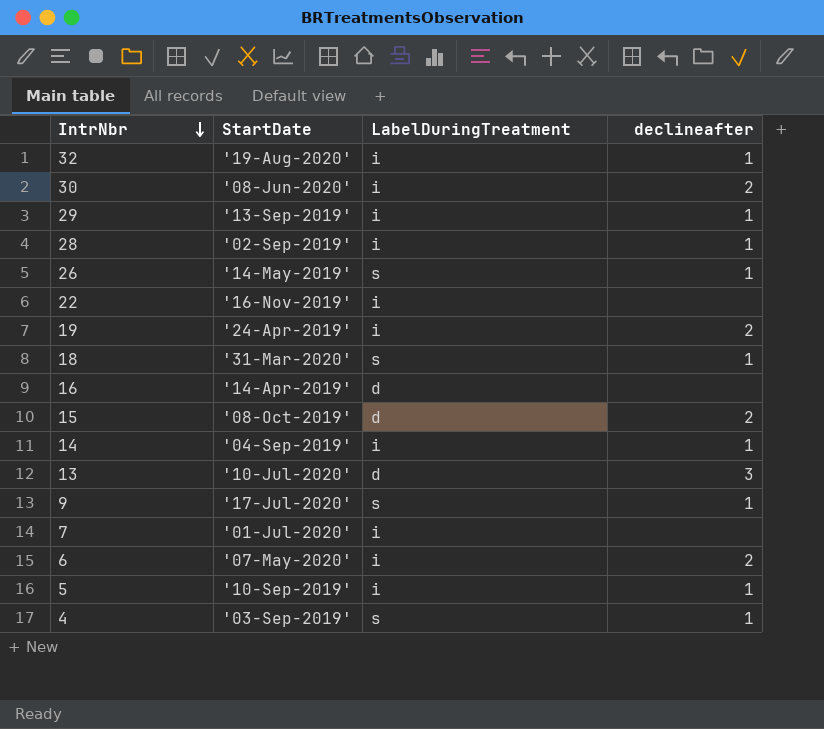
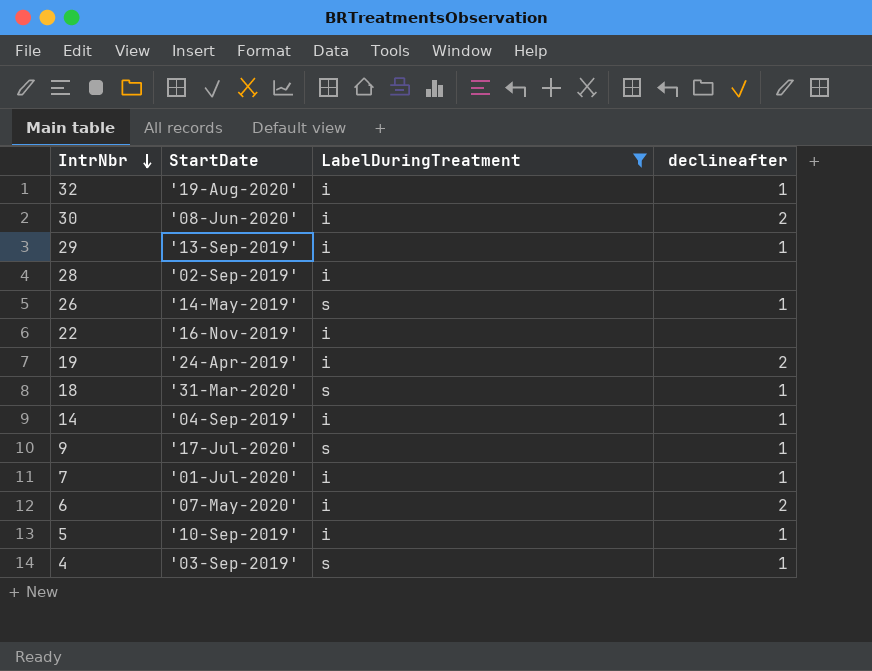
filter: none -> LabelDuringTreatment != d
28 | declineafter: 1 -> none
7 | declineafter: none -> 1

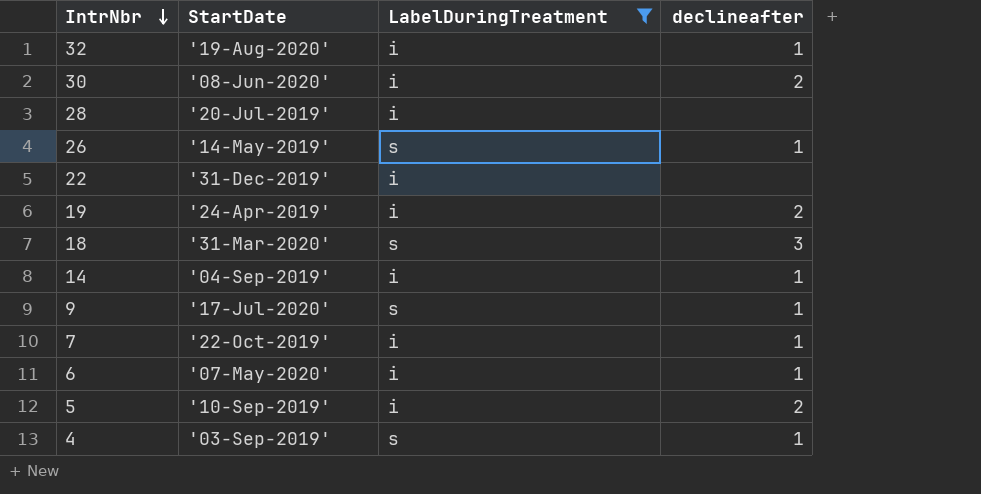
row 29: '13-Sep-2019' | i | 1 -> none
28 | StartDate: '02-Sep-2019' -> '20-Jul-2019'
22 | StartDate: '16-Nov-2019' -> '31-Dec-2019'
18 | declineafter: 1 -> 3
7 | StartDate: '01-Jul-2020' -> '22-Oct-2019'
6 | declineafter: 2 -> 1
5 | declineafter: 1 -> 2

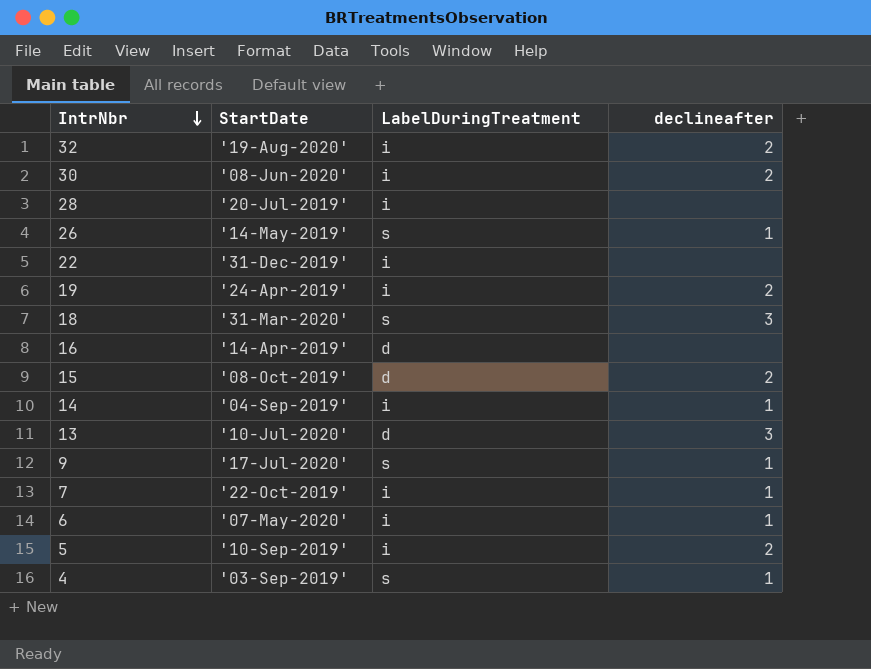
filter: LabelDuringTreatment != d -> none
32 | declineafter: 1 -> 2

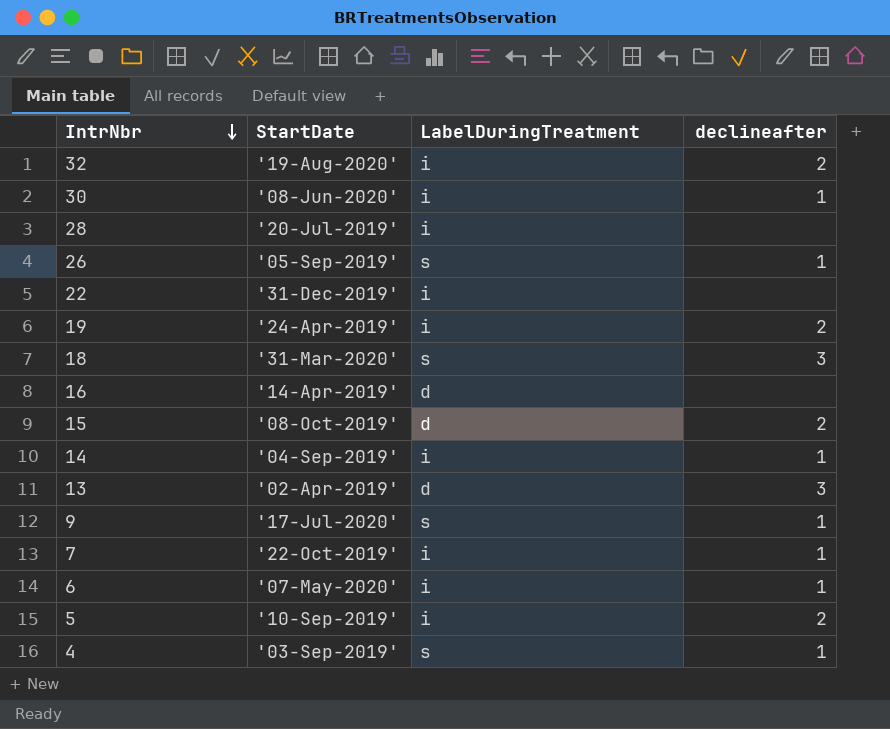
30 | declineafter: 2 -> 1
26 | StartDate: '14-May-2019' -> '05-Sep-2019'
13 | StartDate: '10-Jul-2020' -> '02-Apr-2019'

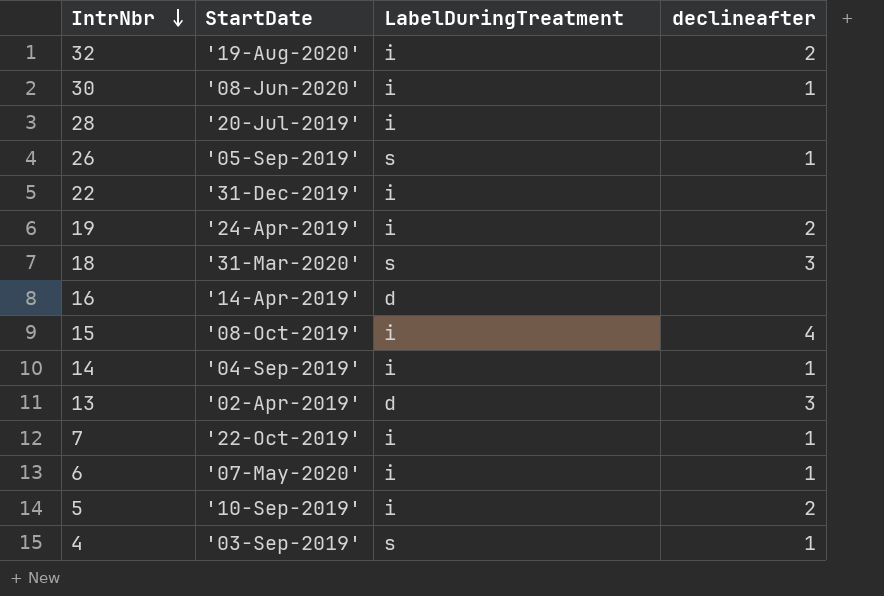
row 9: '17-Jul-2020' | s | 1 -> none
15 | LabelDuringTreatment: d -> i
15 | declineafter: 2 -> 4

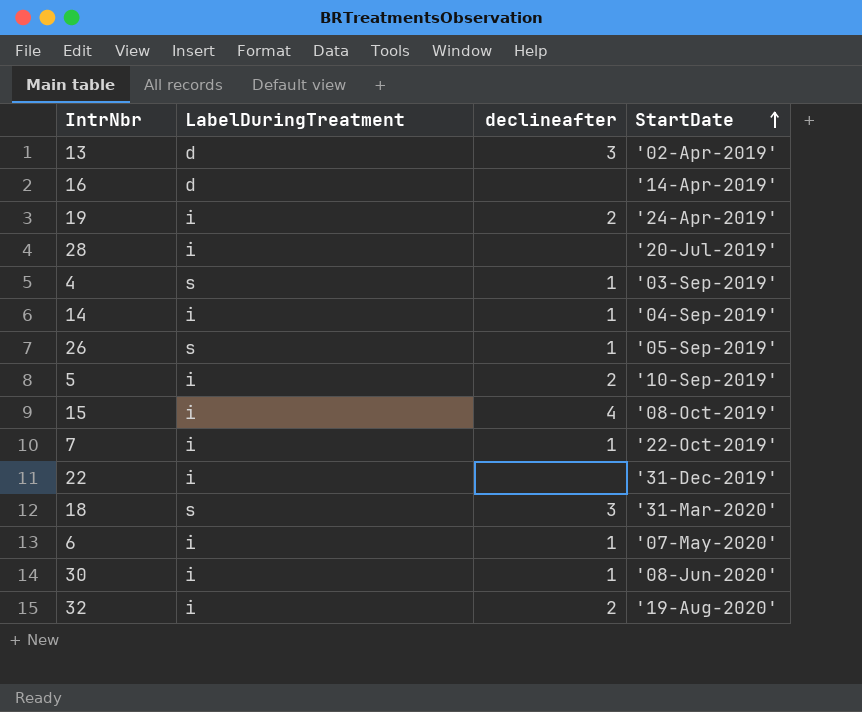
row order: IntrNbr descending -> StartDate ascending
column StartDate | position: 2 -> 4

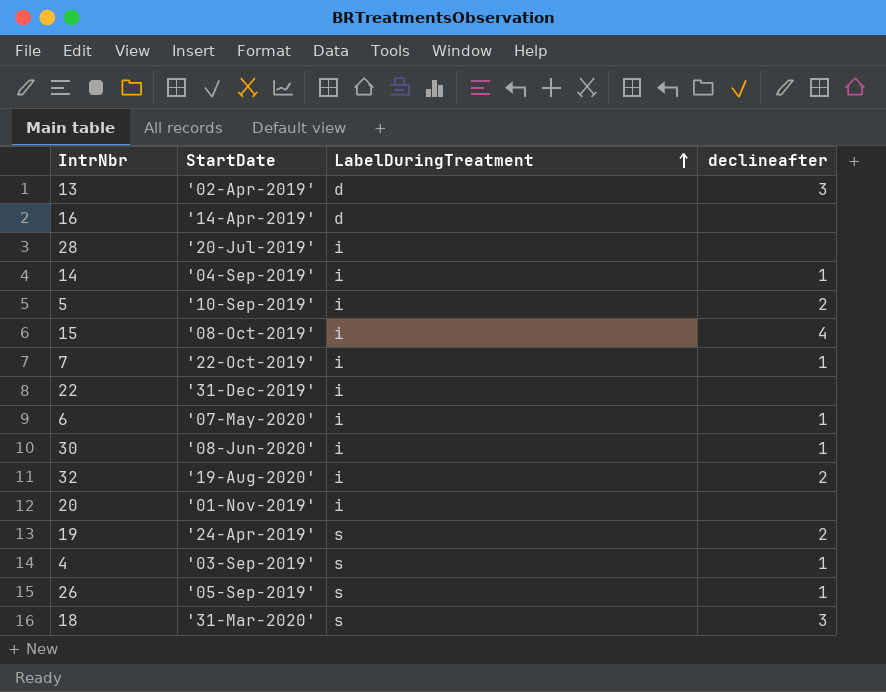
row order: StartDate ascending -> LabelDuringTreatment ascending
column StartDate | position: 4 -> 2
row 20: none -> '01-Nov-2019' | i | none
19 | LabelDuringTreatment: i -> s

